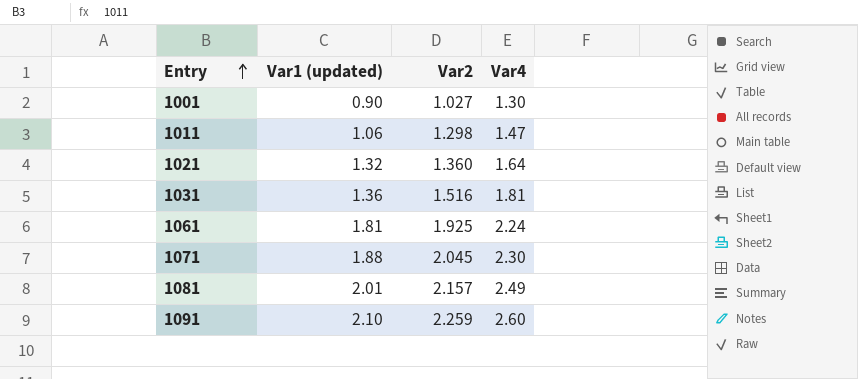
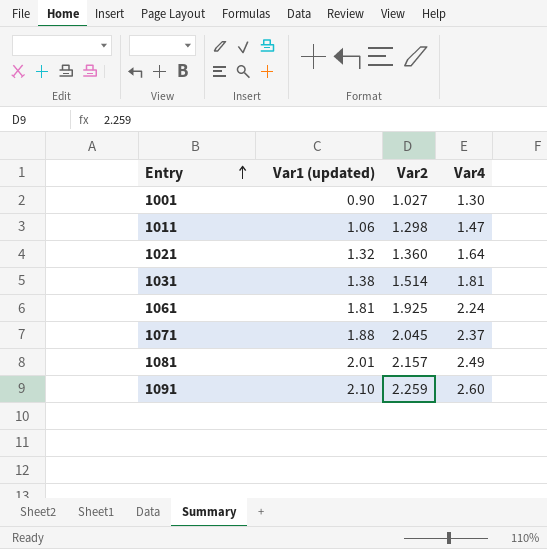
1031 | Var1 (updated): 1.36 -> 1.38
1031 | Var2: 1.516 -> 1.514
1071 | Var4: 2.30 -> 2.37

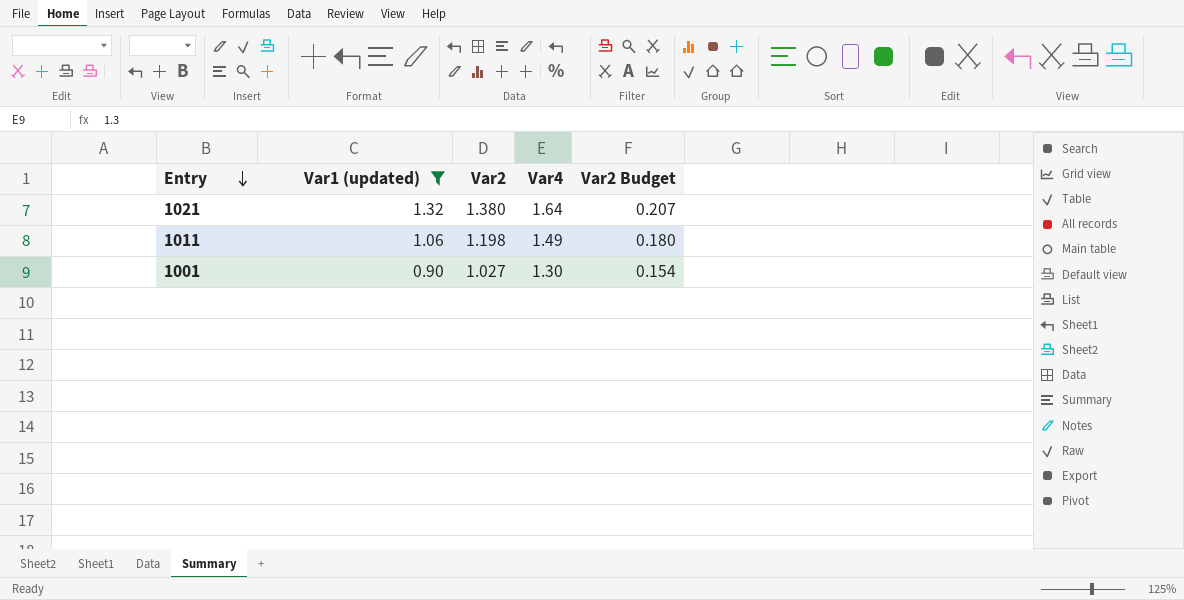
filter: none -> Var1 (updated) <= 1.32
row order: Entry ascending -> Entry descending
column Var2 Budget | formula: none -> [Var2] * 0.15
1021 | Var2: 1.360 -> 1.380
1011 | Var2: 1.298 -> 1.198
1011 | Var4: 1.47 -> 1.49

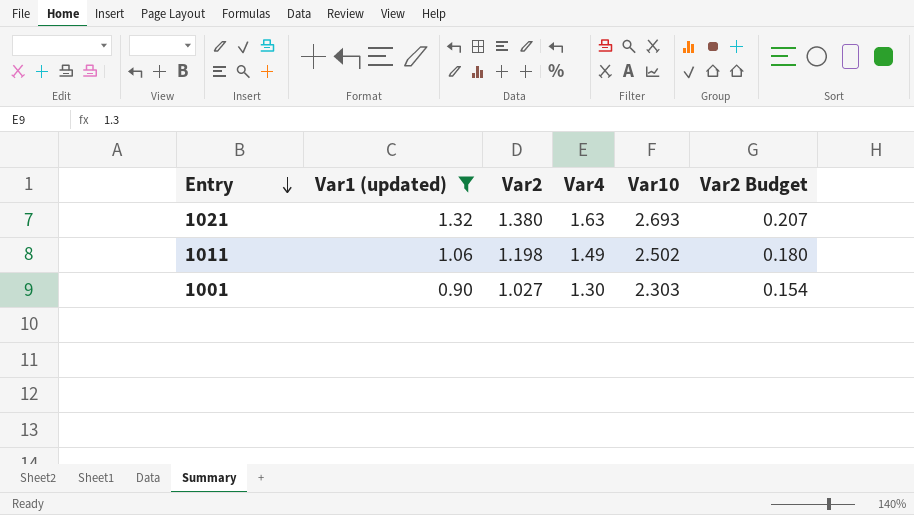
column Var10 | position: none -> 5
1021 | Var4: 1.64 -> 1.63

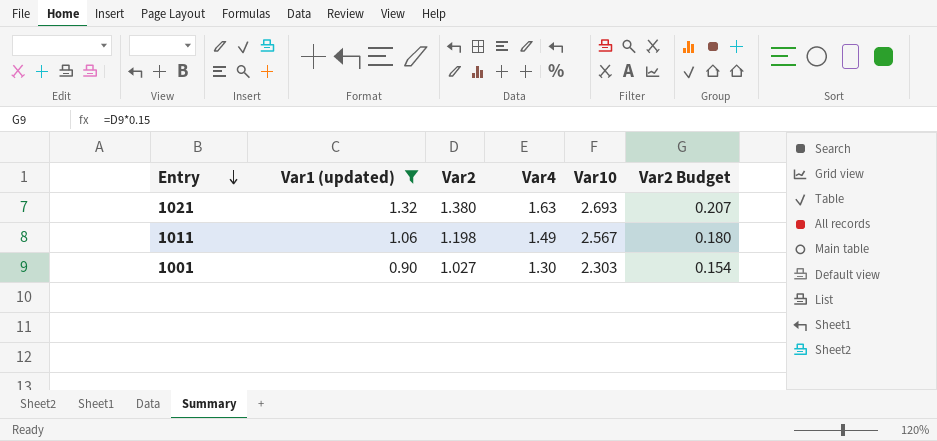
1011 | Var10: 2.502 -> 2.567

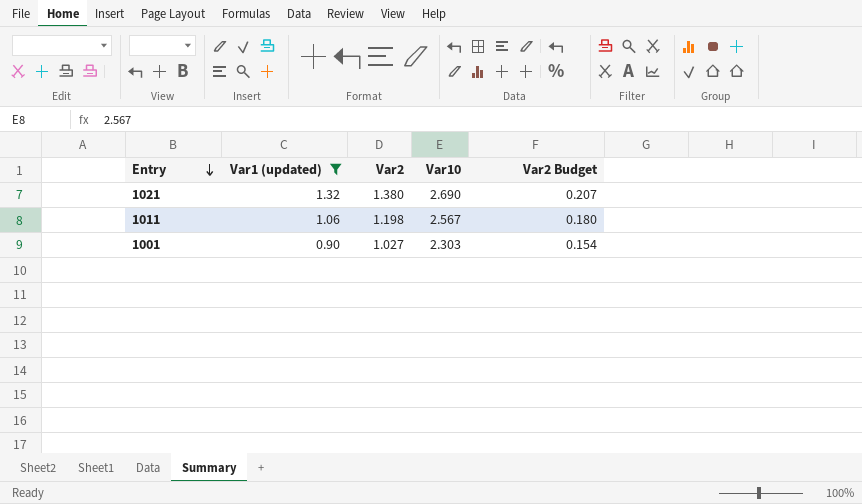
column Var4 | position: 4 -> none
1021 | Var10: 2.693 -> 2.690

